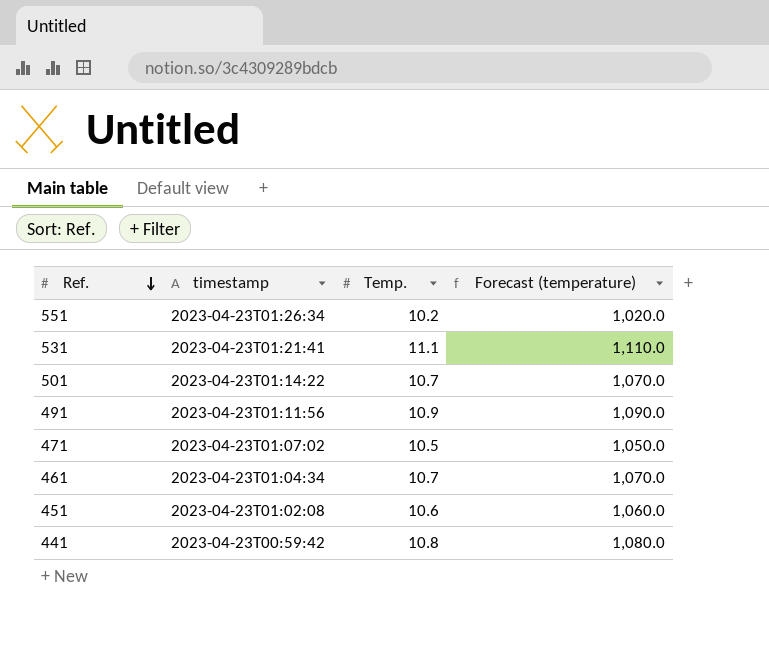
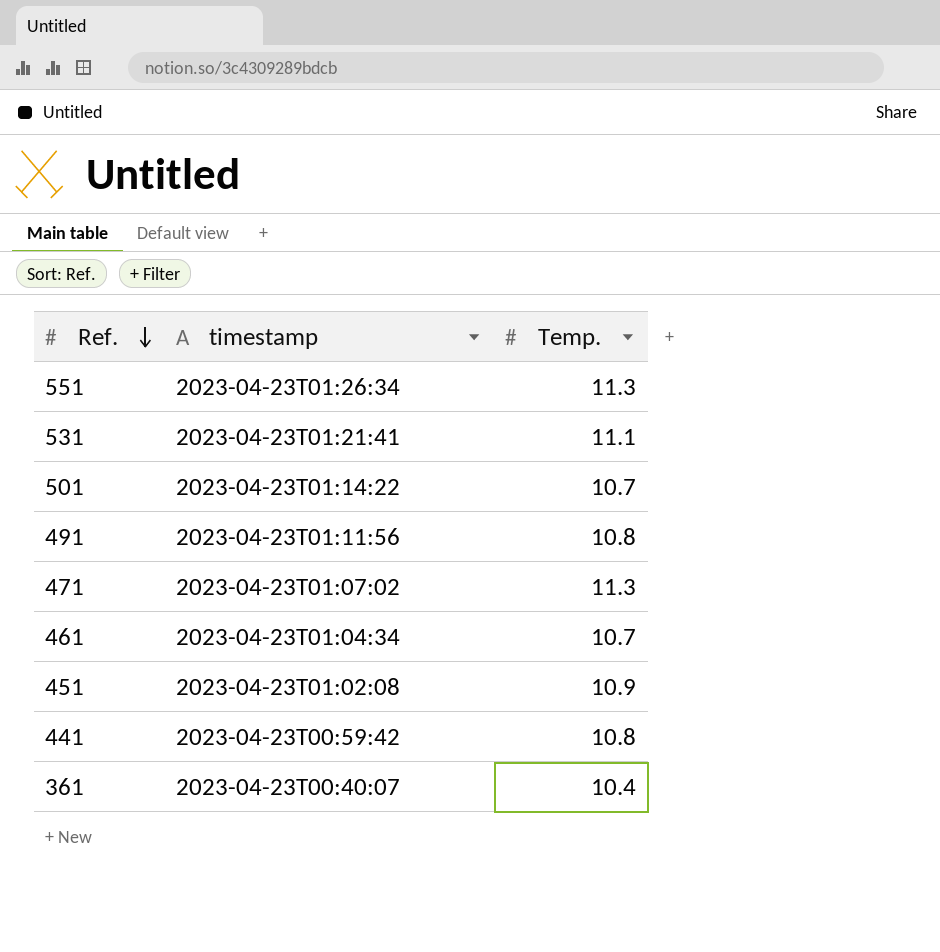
column Forecast (temperature) | formula: [Temp.] * 100 -> none
551 | Temp.: 10.2 -> 11.3
491 | Temp.: 10.9 -> 10.8
471 | Temp.: 10.5 -> 11.3
451 | Temp.: 10.6 -> 10.9
row 361: none -> 2023-04-23T00:40:07 | 10.4

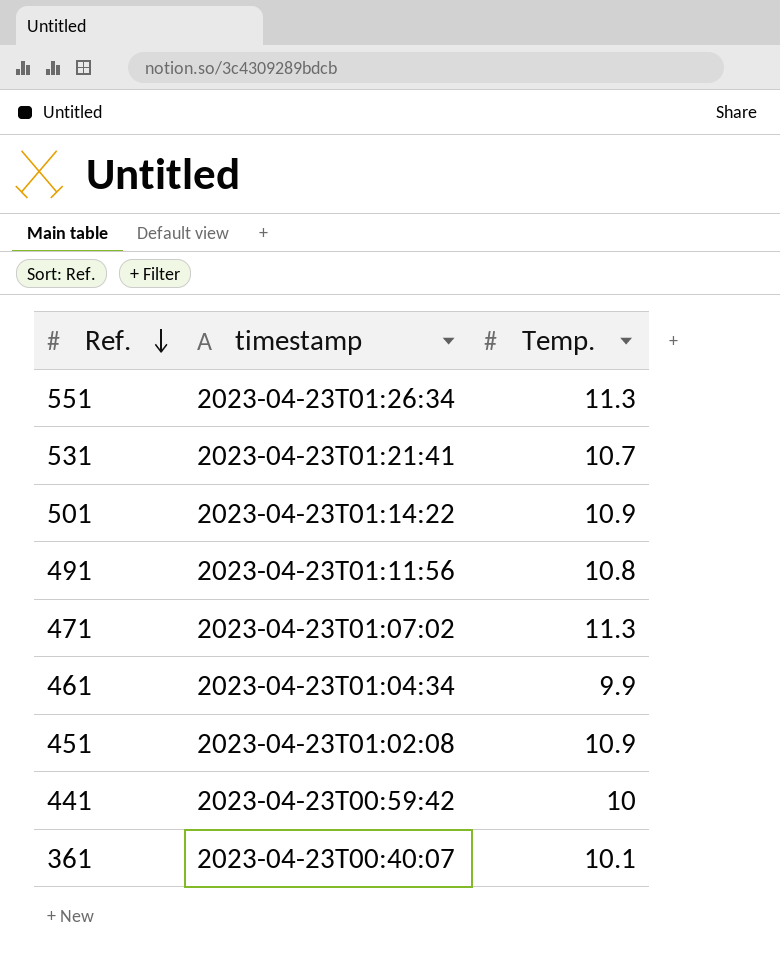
531 | Temp.: 11.1 -> 10.7
501 | Temp.: 10.7 -> 10.9
461 | Temp.: 10.7 -> 9.9
441 | Temp.: 10.8 -> 10
361 | Temp.: 10.4 -> 10.1

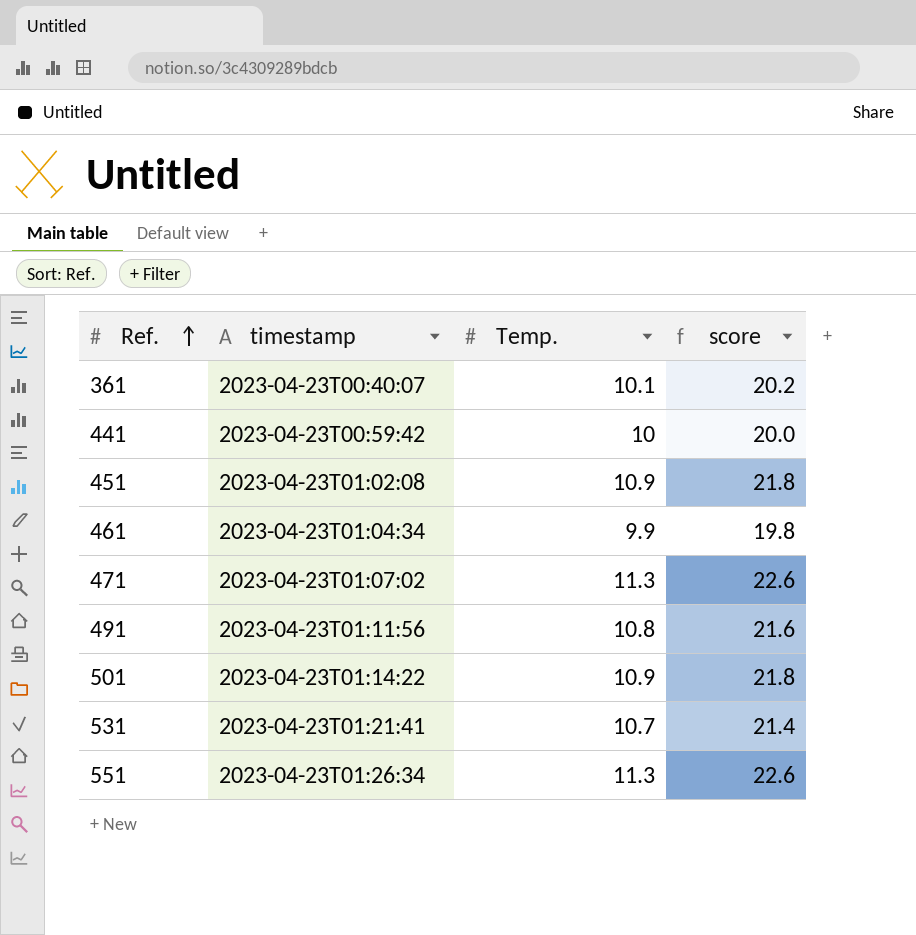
row order: Ref. descending -> Ref. ascending
column score | formula: none -> [Temp.] * 2

